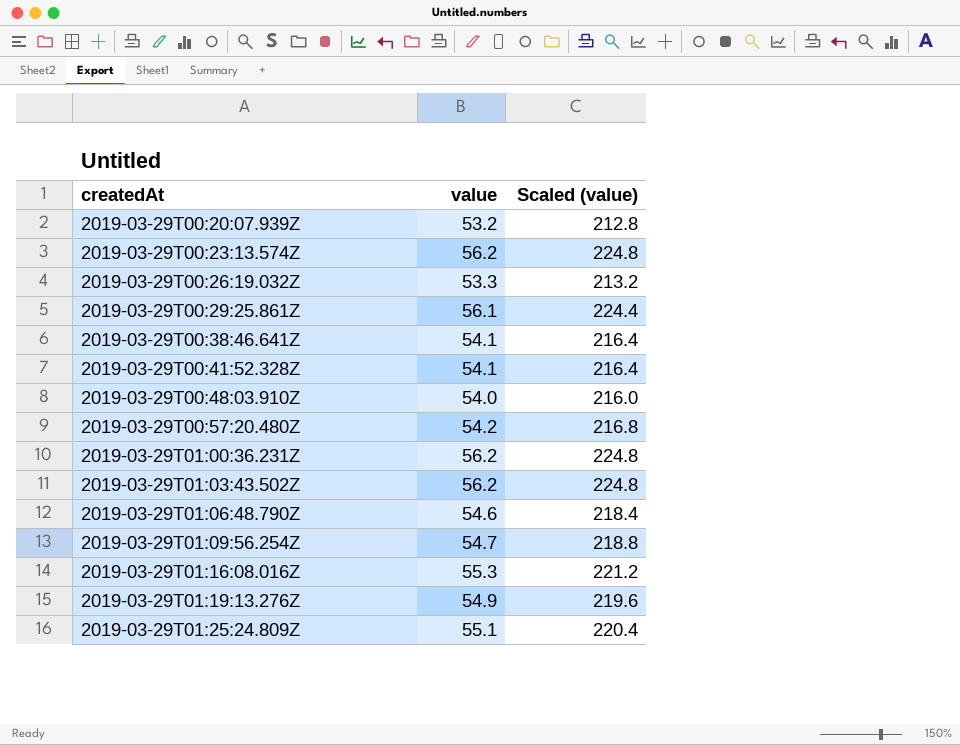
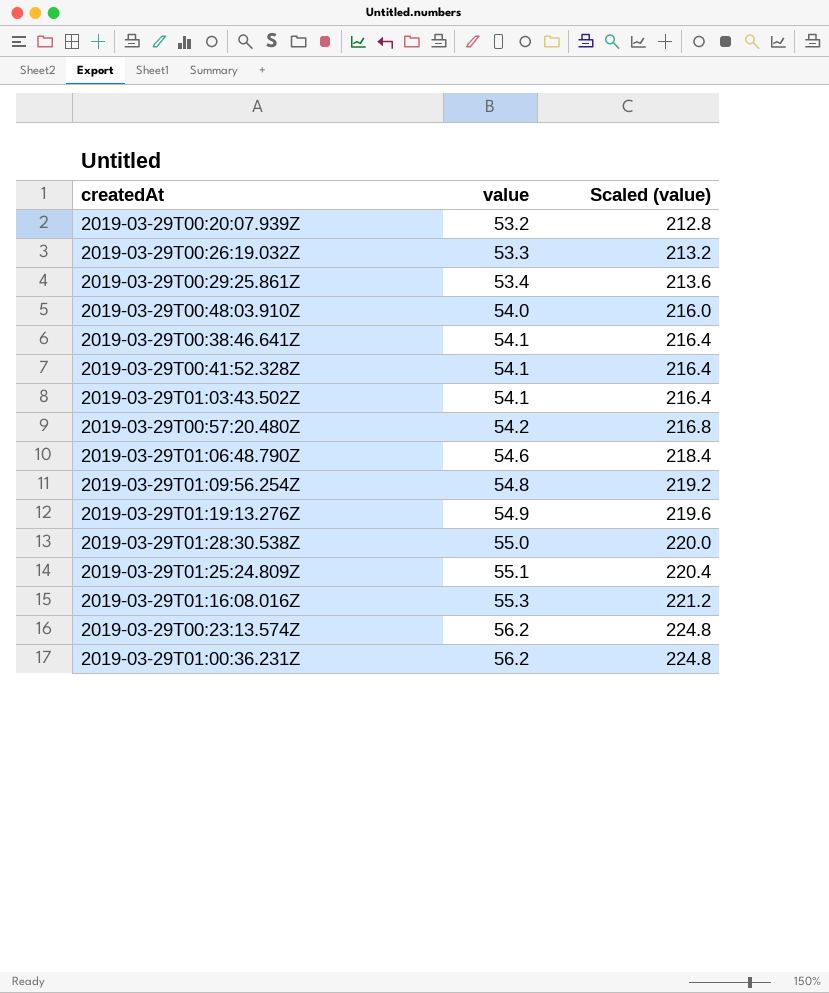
row order: createdAt ascending -> value ascending
2019-03-29T00:29:25.861Z | value: 56.1 -> 53.4
2019-03-29T00:29:25.861Z | Scaled (value): 224.4 -> 213.6
2019-03-29T01:03:43.502Z | value: 56.2 -> 54.1
2019-03-29T01:03:43.502Z | Scaled (value): 224.8 -> 216.4
2019-03-29T01:09:56.254Z | value: 54.7 -> 54.8
2019-03-29T01:09:56.254Z | Scaled (value): 218.8 -> 219.2
row 2019-03-29T01:28:30.538Z: none -> 55.0 | 220.0

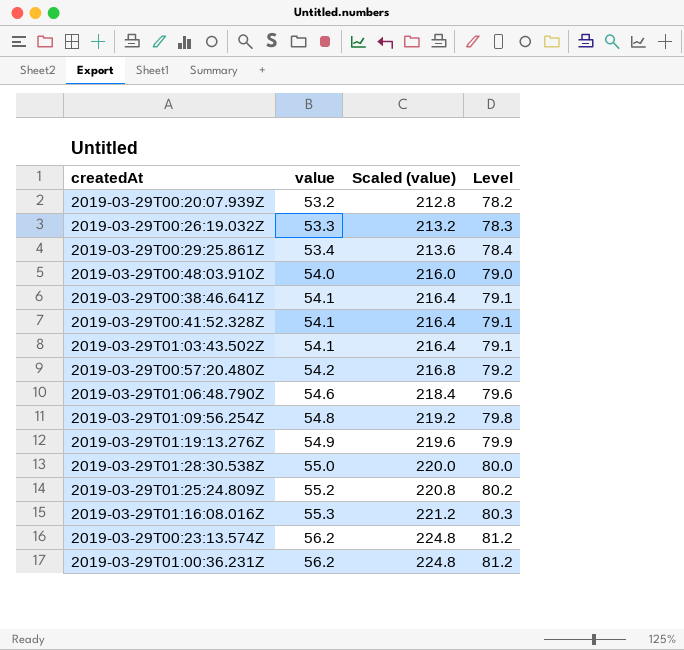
column Level | formula: none -> [value] + 25
2019-03-29T01:25:24.809Z | value: 55.1 -> 55.2
2019-03-29T01:25:24.809Z | Scaled (value): 220.4 -> 220.8

